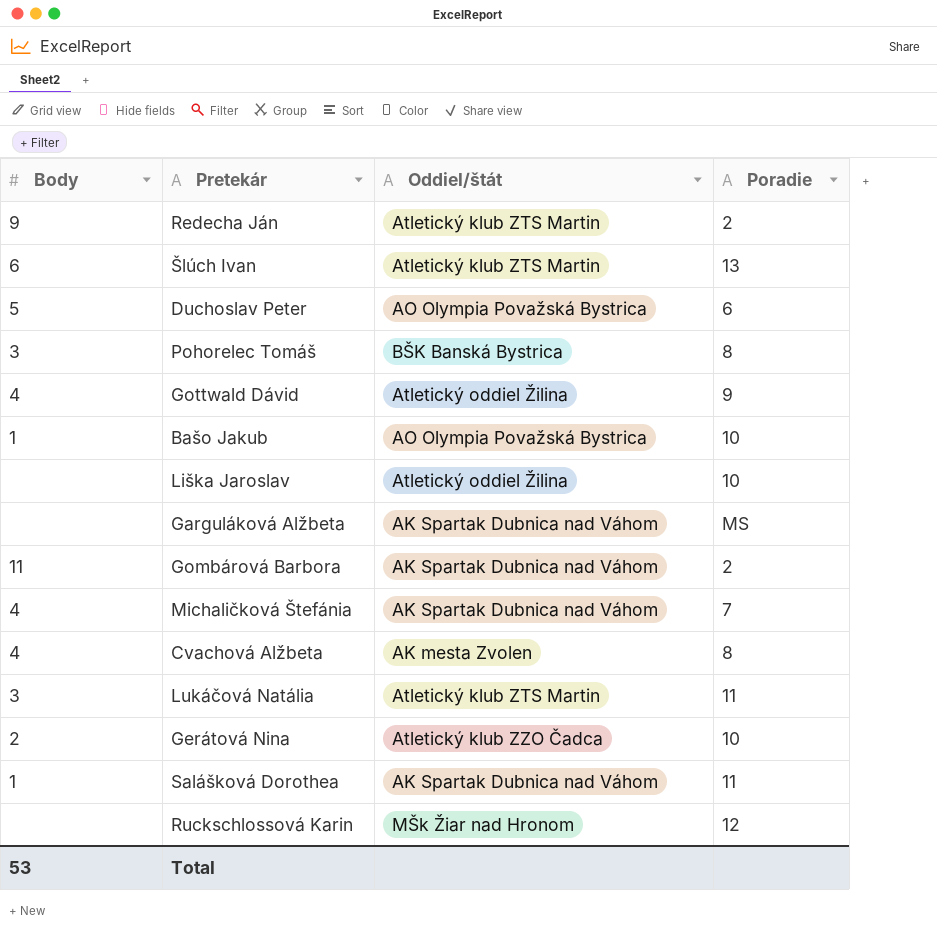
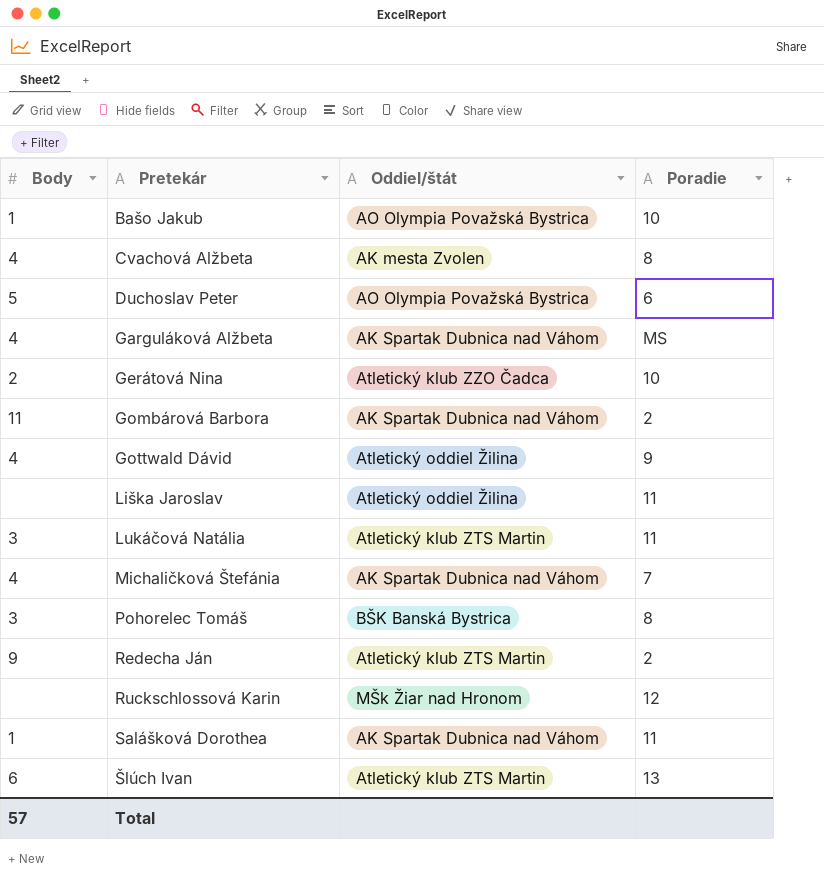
row order: none -> Pretekár ascending
Garguláková Alžbeta | Body: none -> 4
Liška Jaroslav | Poradie: 10 -> 11
Total | Body: 53 -> 57

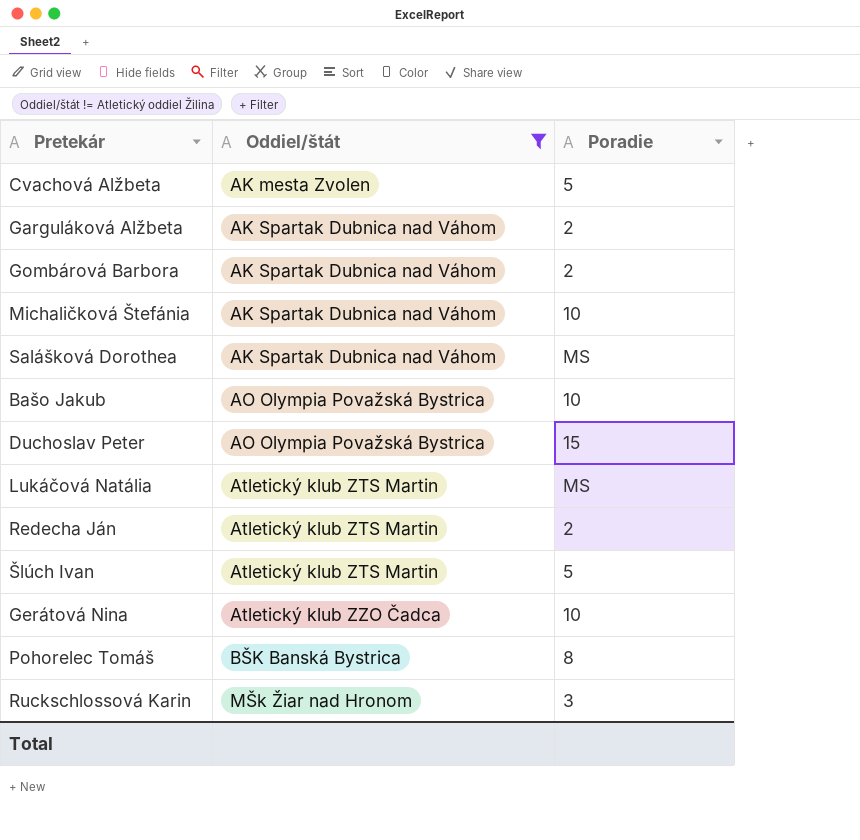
filter: none -> Oddiel/štát != Atletický oddiel Žilina
row order: Pretekár ascending -> Oddiel/štát ascending
column Body | position: 1 -> none
Cvachová Alžbeta | Poradie: 8 -> 5
Garguláková Alžbeta | Poradie: MS -> 2
Michaličková Štefánia | Poradie: 7 -> 10
Salášková Dorothea | Poradie: 11 -> MS
Duchoslav Peter | Poradie: 6 -> 15
Lukáčová Natália | Poradie: 11 -> MS
Šlúch Ivan | Poradie: 13 -> 5
Ruckschlossová Karin | Poradie: 12 -> 3

